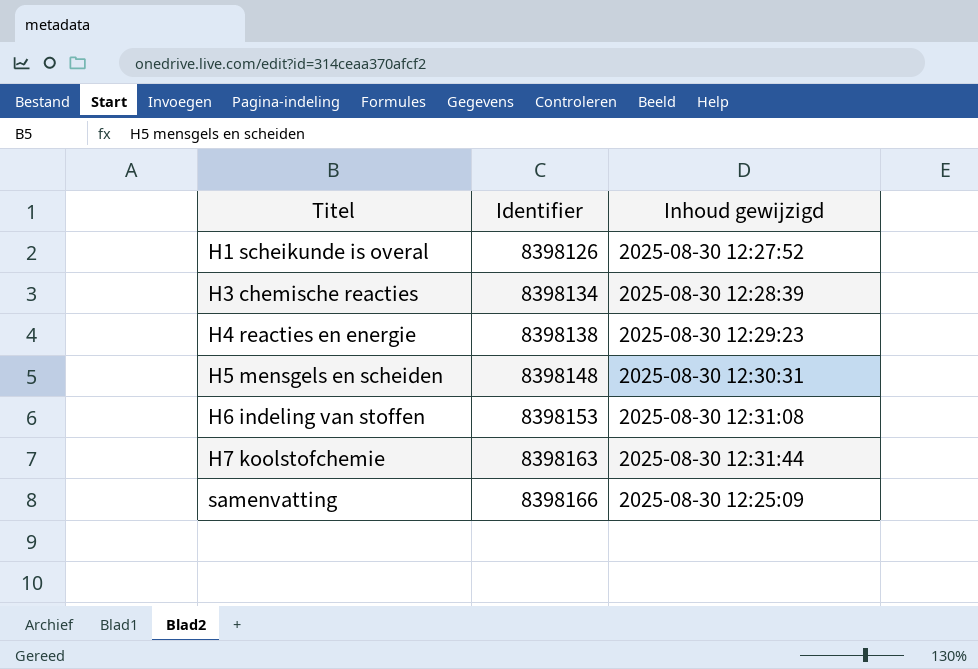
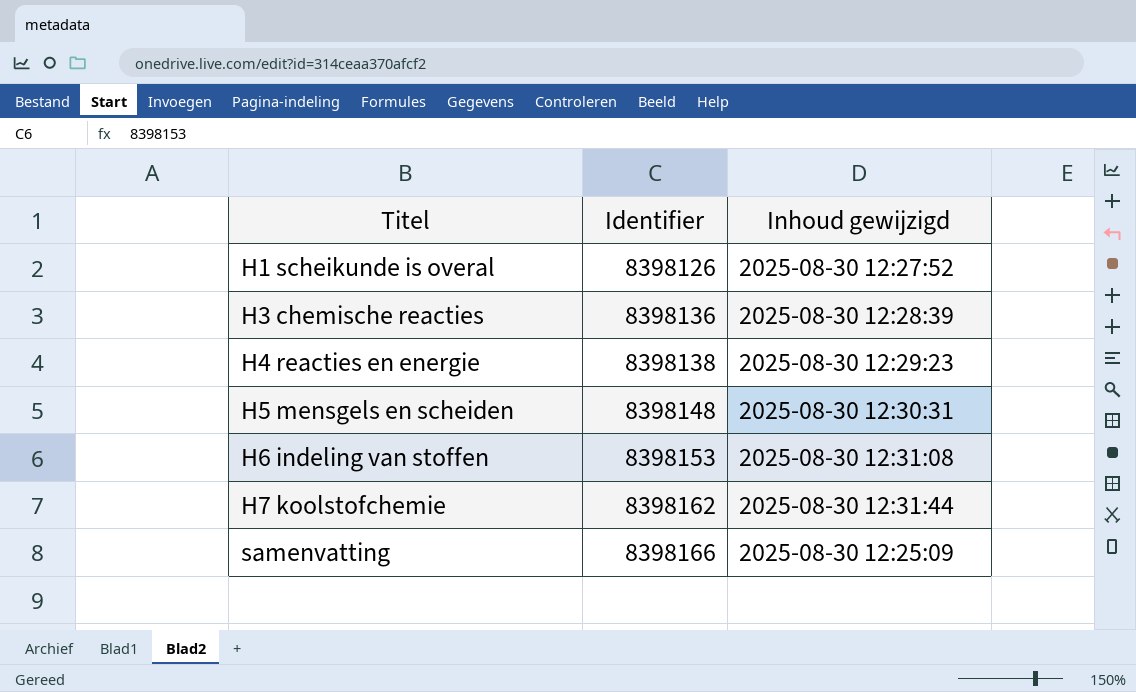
H3 chemische reacties | Identifier: 8398134 -> 8398136
H7 koolstofchemie | Identifier: 8398163 -> 8398162

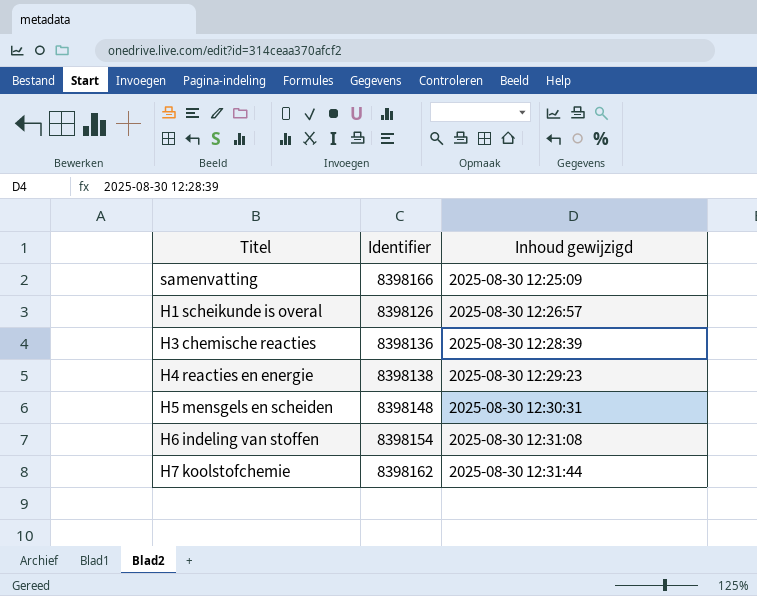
row order: Titel ascending -> Inhoud gewijzigd ascending
H1 scheikunde is overal | Inhoud gewijzigd: 2025-08-30 12:27:52 -> 2025-08-30 12:26:57
H6 indeling van stoffen | Identifier: 8398153 -> 8398154

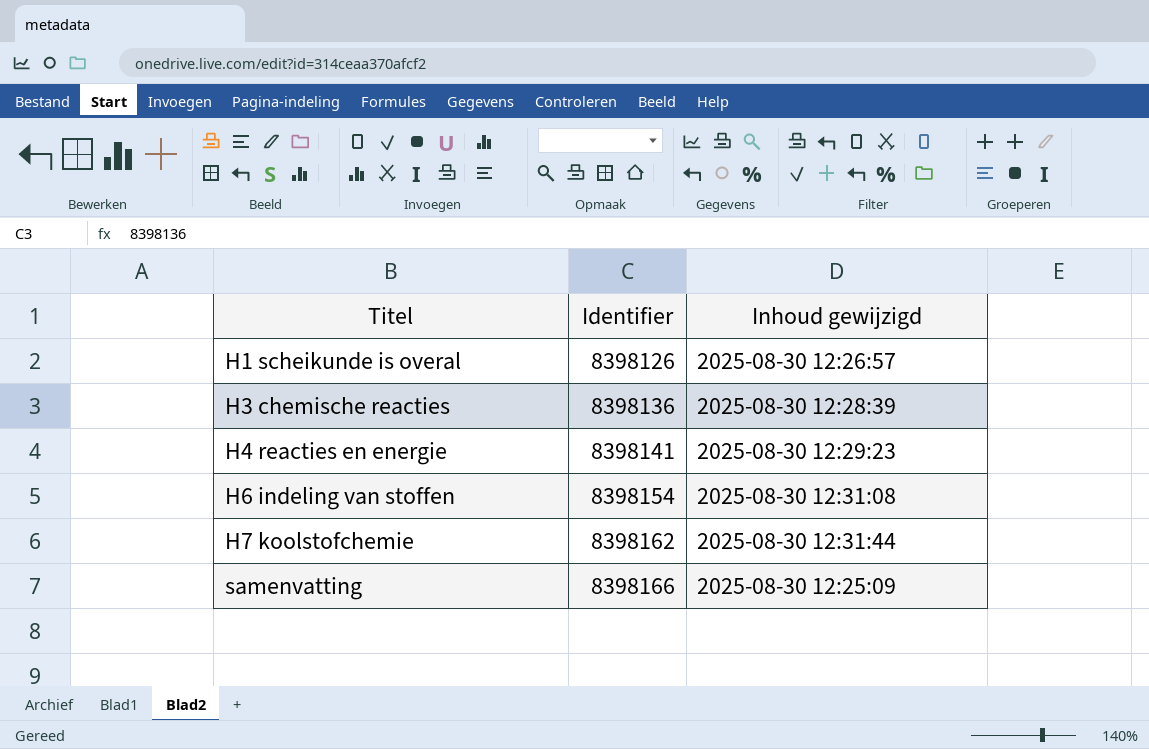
row order: Inhoud gewijzigd ascending -> Titel ascending
row H5 mensgels en scheiden: 8398148 | 2025-08-30 12:30:31 -> none
H4 reacties en energie | Identifier: 8398138 -> 8398141

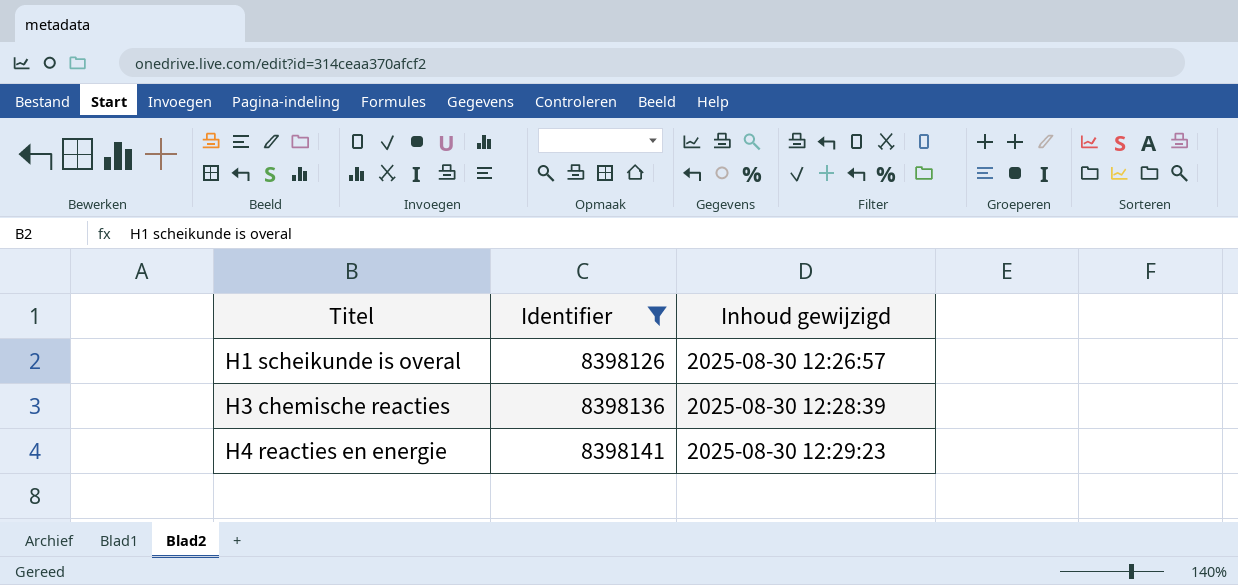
filter: none -> Identifier <= 8398141

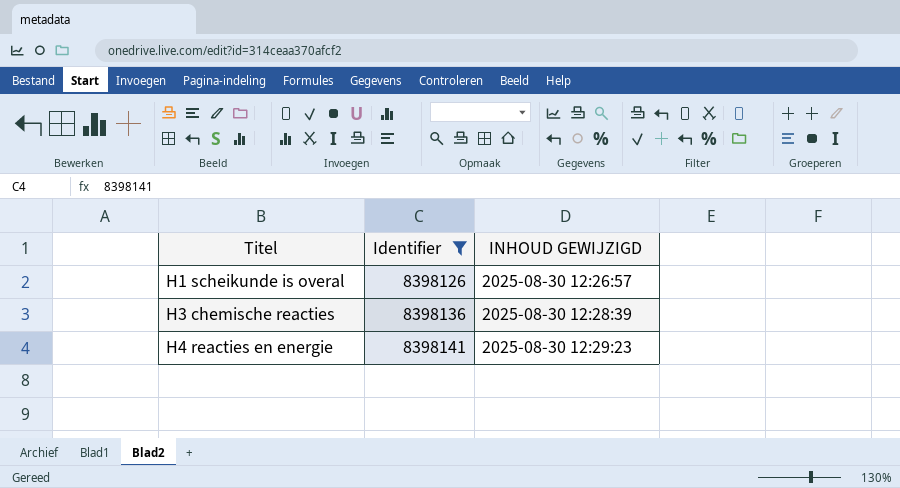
column name: Inhoud gewijzigd -> INHOUD GEWIJZIGD

